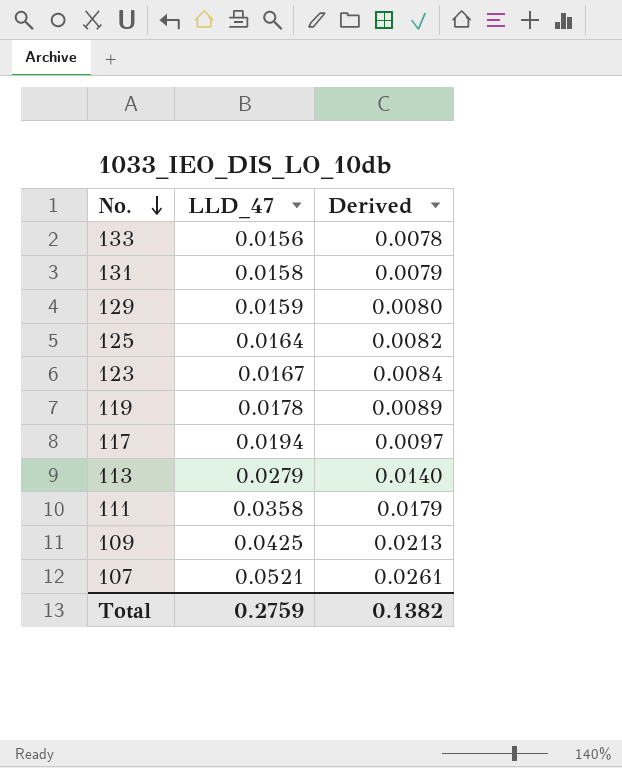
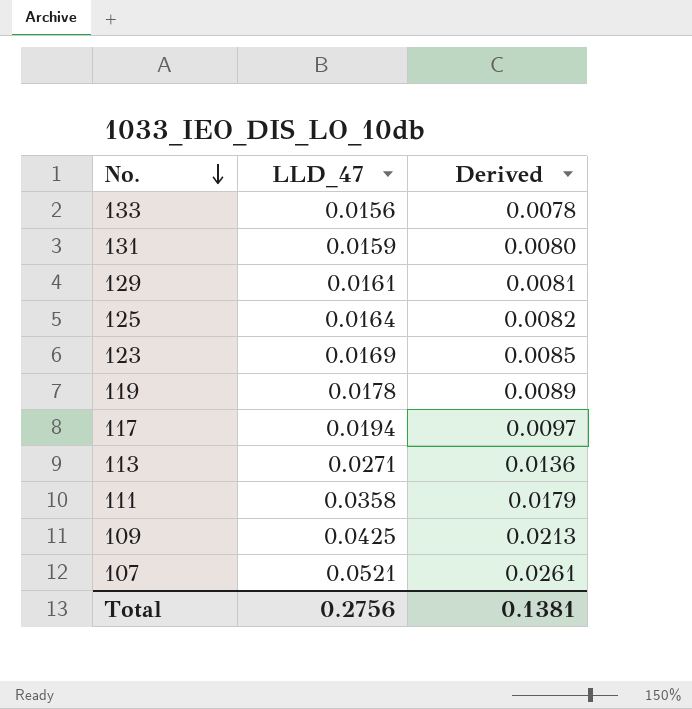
131 | LLD_47: 0.0158 -> 0.0159
131 | Derived: 0.0079 -> 0.0080
129 | LLD_47: 0.0159 -> 0.0161
129 | Derived: 0.0080 -> 0.0081
123 | LLD_47: 0.0167 -> 0.0169
123 | Derived: 0.0084 -> 0.0085
113 | LLD_47: 0.0279 -> 0.0271
113 | Derived: 0.0140 -> 0.0136
Total | LLD_47: 0.2759 -> 0.2756
Total | Derived: 0.1382 -> 0.1381

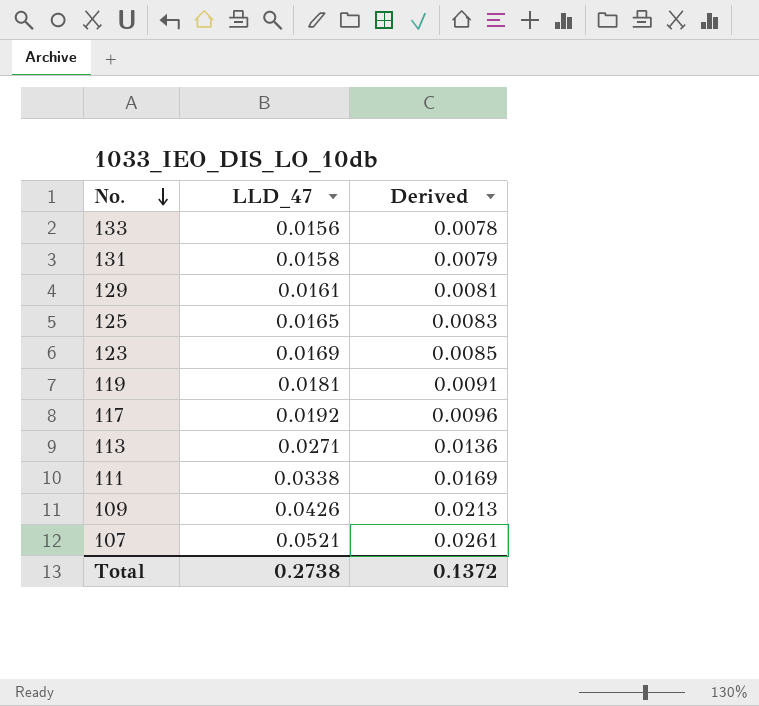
131 | LLD_47: 0.0159 -> 0.0158
131 | Derived: 0.0080 -> 0.0079
125 | LLD_47: 0.0164 -> 0.0165
125 | Derived: 0.0082 -> 0.0083
119 | LLD_47: 0.0178 -> 0.0181
119 | Derived: 0.0089 -> 0.0091
117 | LLD_47: 0.0194 -> 0.0192
117 | Derived: 0.0097 -> 0.0096
111 | LLD_47: 0.0358 -> 0.0338
111 | Derived: 0.0179 -> 0.0169
109 | LLD_47: 0.0425 -> 0.0426
Total | LLD_47: 0.2756 -> 0.2738
Total | Derived: 0.1381 -> 0.1372

